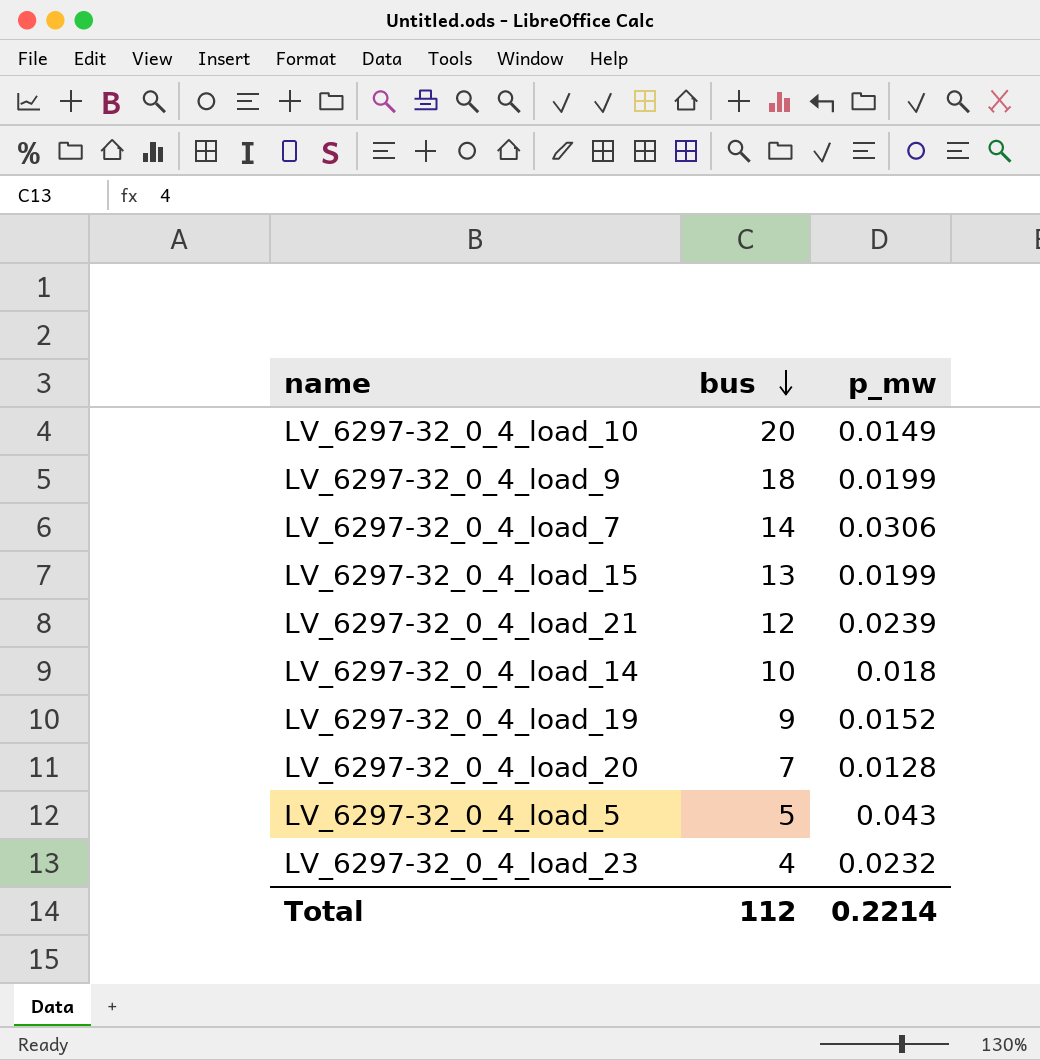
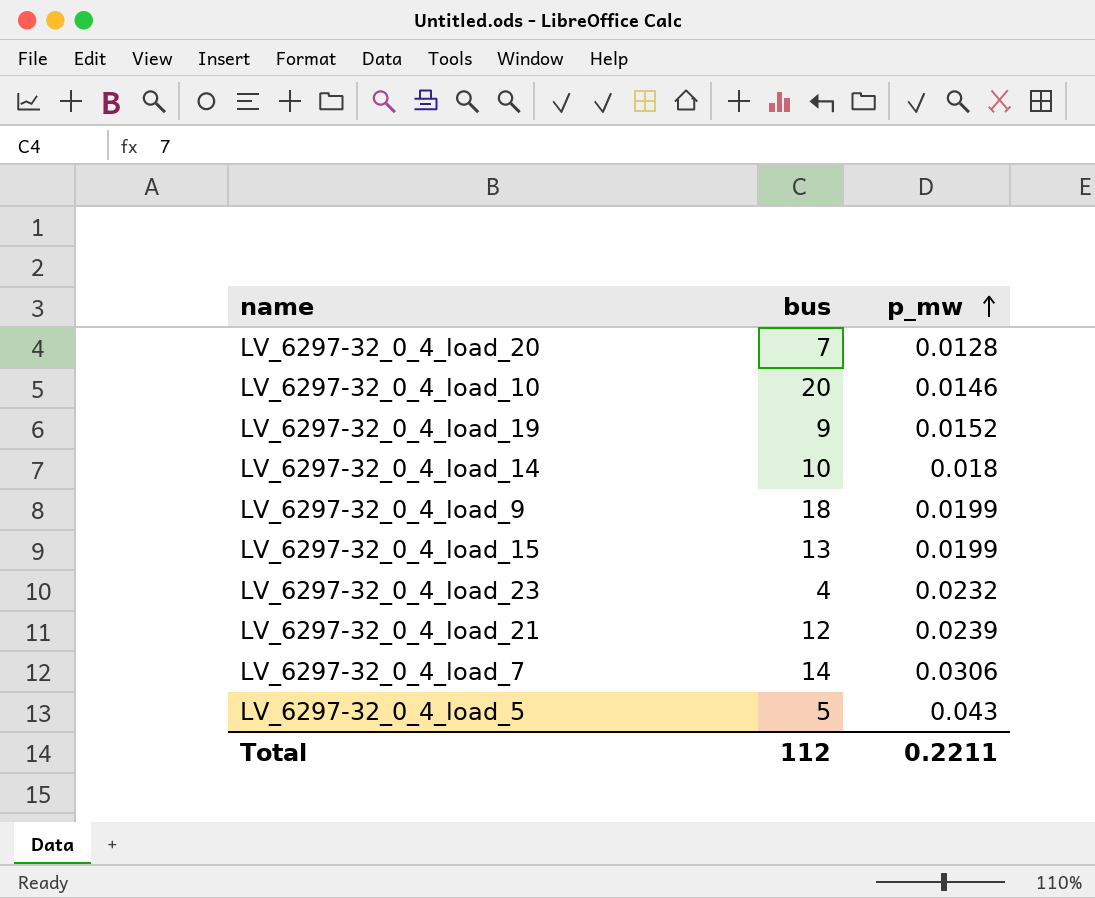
row order: bus descending -> p_mw ascending
LV_6297-32_0_4_load_10 | p_mw: 0.0149 -> 0.0146
Total | p_mw: 0.2214 -> 0.2211

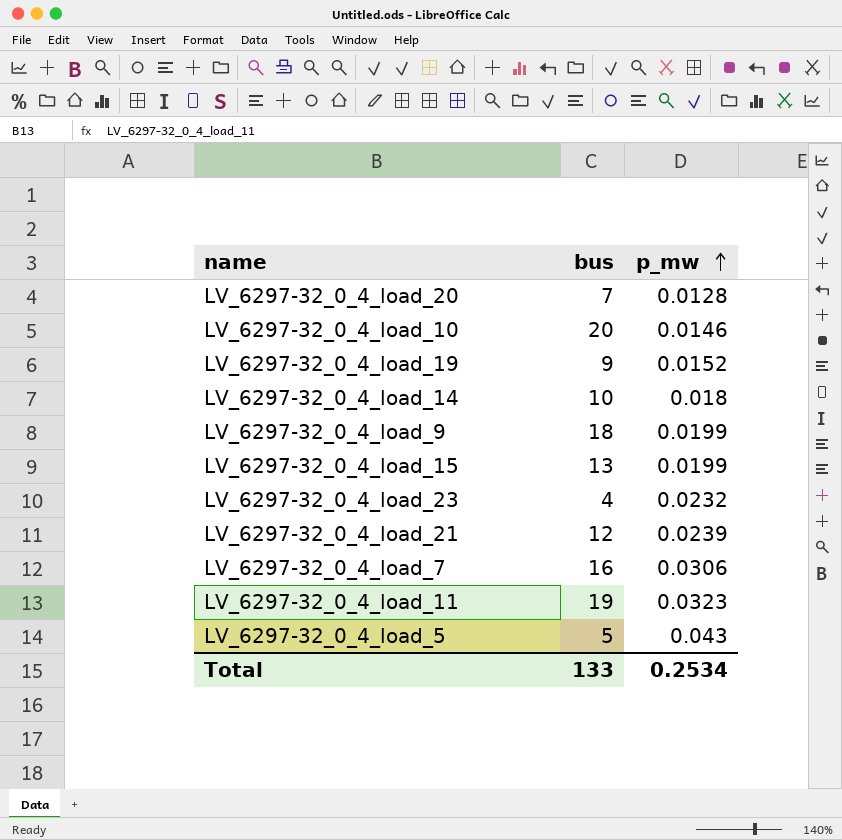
LV_6297-32_0_4_load_7 | bus: 14 -> 16
row LV_6297-32_0_4_load_11: none -> 19 | 0.0323
Total | bus: 112 -> 133
Total | p_mw: 0.2211 -> 0.2534

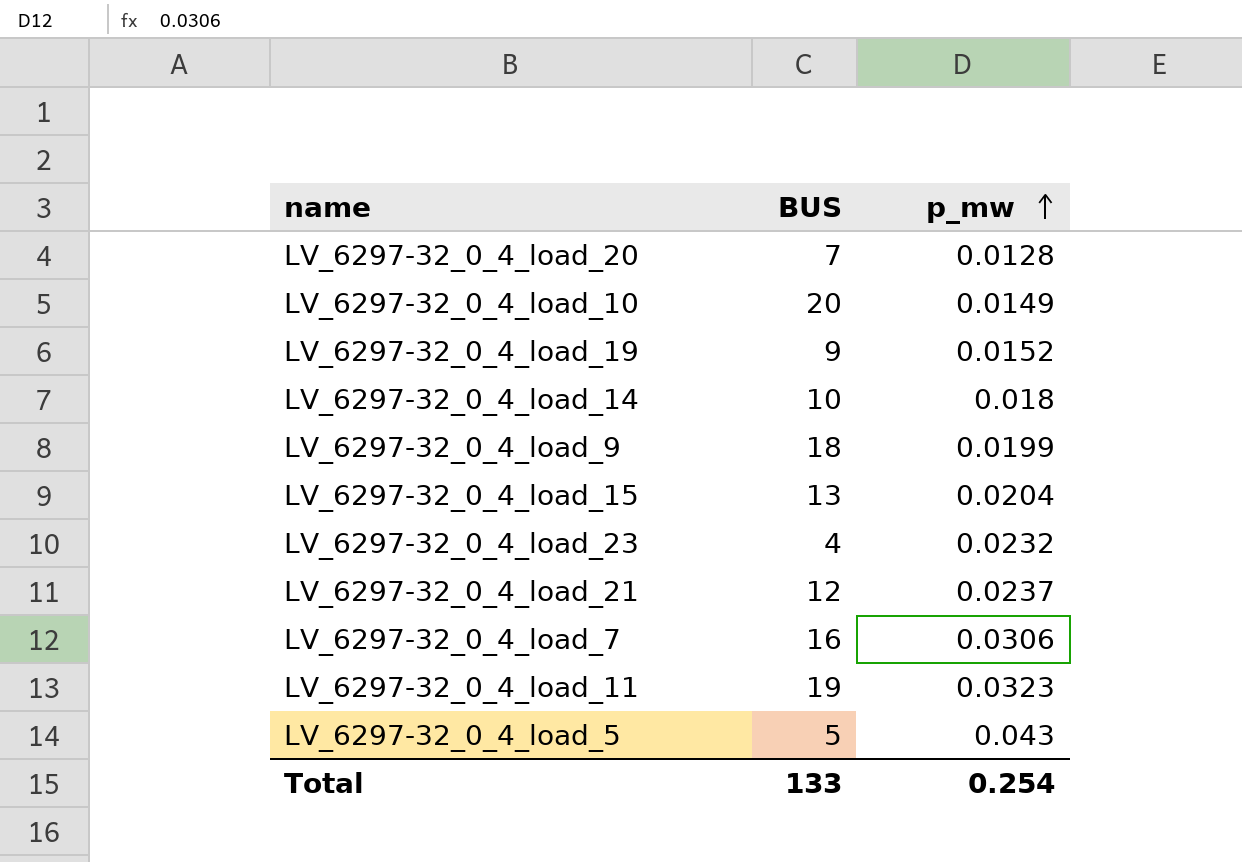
column name: bus -> BUS
LV_6297-32_0_4_load_10 | p_mw: 0.0146 -> 0.0149
LV_6297-32_0_4_load_15 | p_mw: 0.0199 -> 0.0204
LV_6297-32_0_4_load_21 | p_mw: 0.0239 -> 0.0237
Total | p_mw: 0.2534 -> 0.254

